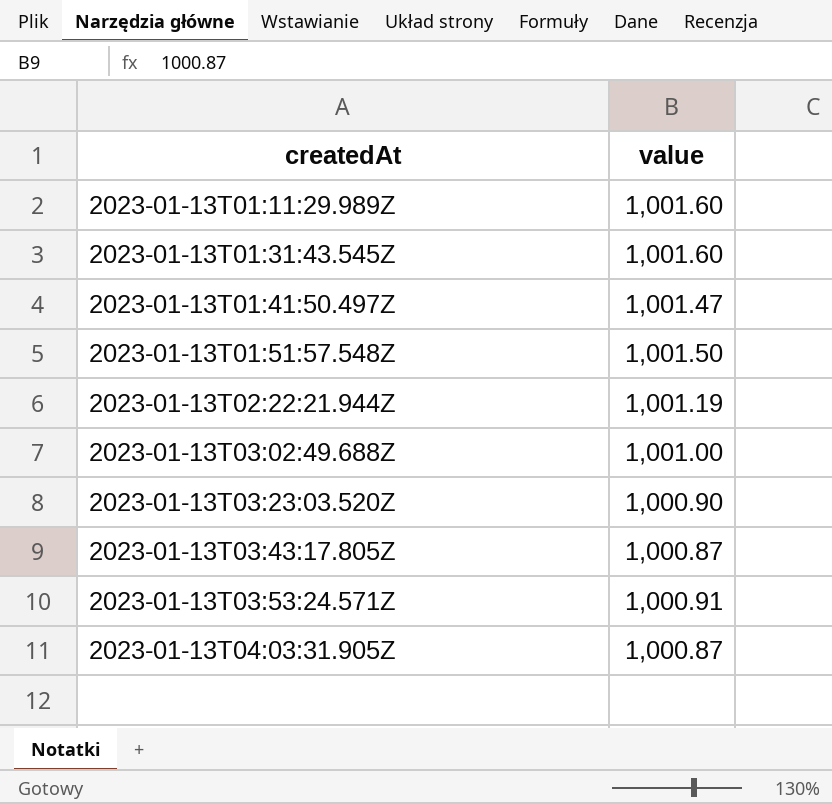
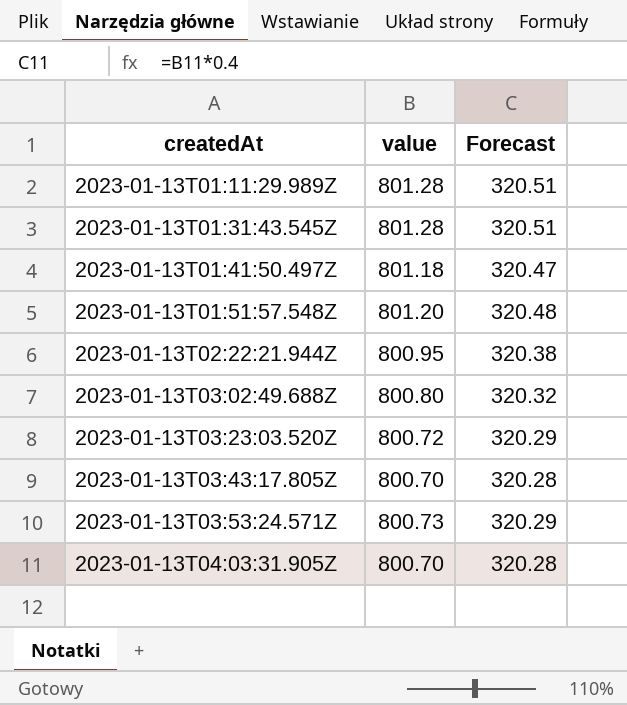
column Forecast | formula: none -> [value] * 0.4
2023-01-13T01:11:29.989Z | value: 1,001.60 -> 801.28
2023-01-13T01:31:43.545Z | value: 1,001.60 -> 801.28
2023-01-13T01:41:50.497Z | value: 1,001.47 -> 801.18
2023-01-13T01:51:57.548Z | value: 1,001.50 -> 801.20
2023-01-13T02:22:21.944Z | value: 1,001.19 -> 800.95
2023-01-13T03:02:49.688Z | value: 1,001.00 -> 800.80
2023-01-13T03:23:03.520Z | value: 1,000.90 -> 800.72
2023-01-13T03:43:17.805Z | value: 1,000.87 -> 800.70
2023-01-13T03:53:24.571Z | value: 1,000.91 -> 800.73
2023-01-13T04:03:31.905Z | value: 1,000.87 -> 800.70

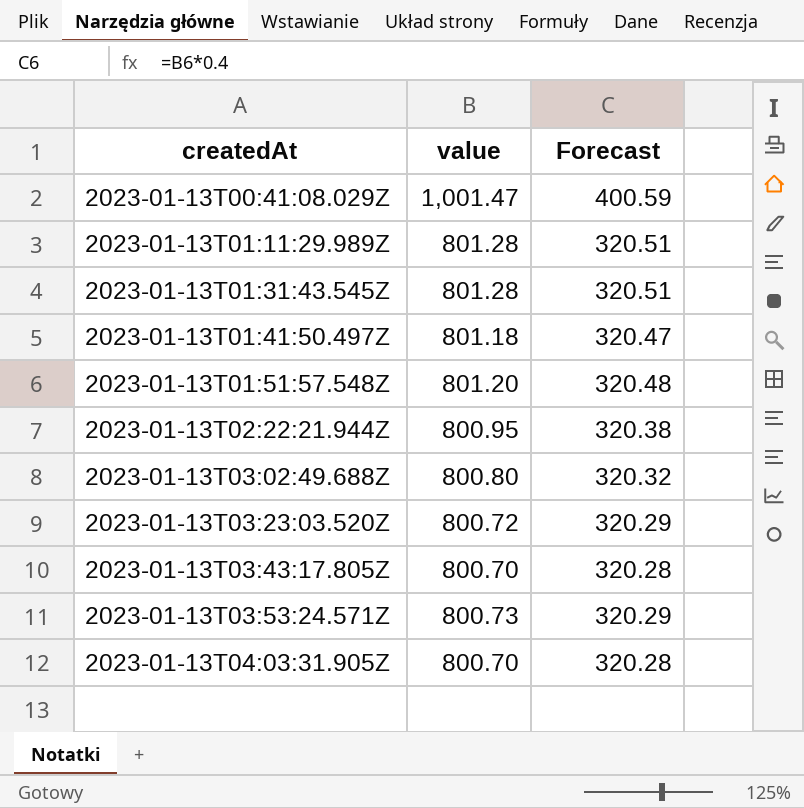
row 2023-01-13T00:41:08.029Z: none -> 1,001.47 | 400.59

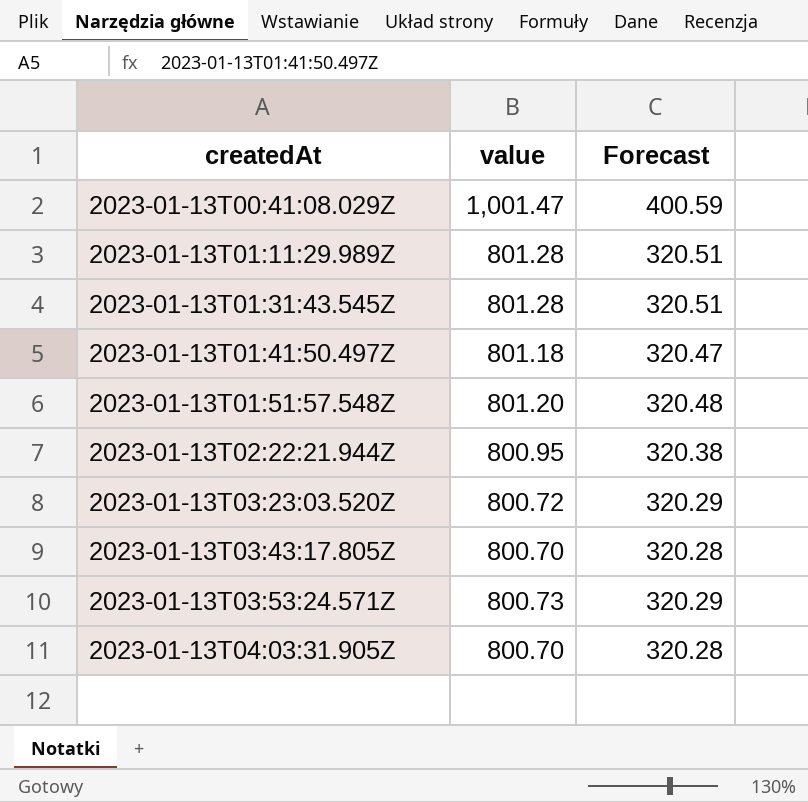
row 2023-01-13T03:02:49.688Z: 800.80 | 320.32 -> none

